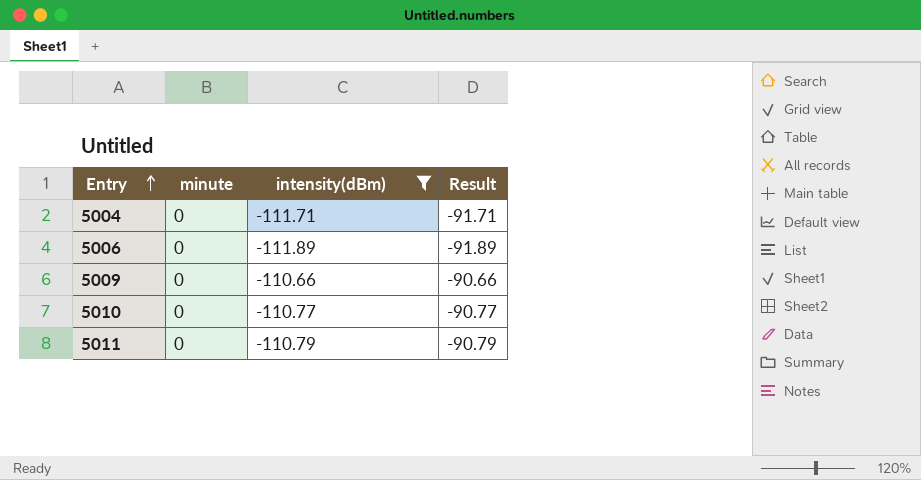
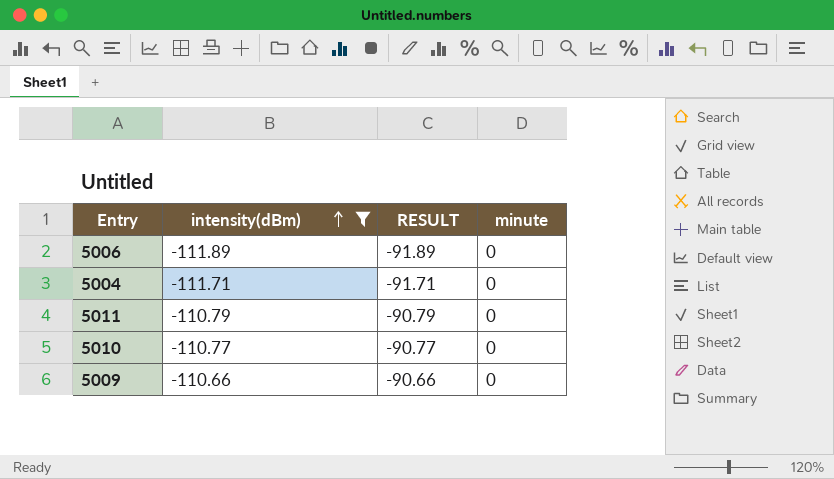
row order: Entry ascending -> intensity(dBm) ascending
column name: Result -> RESULT
column minute | position: 2 -> 4

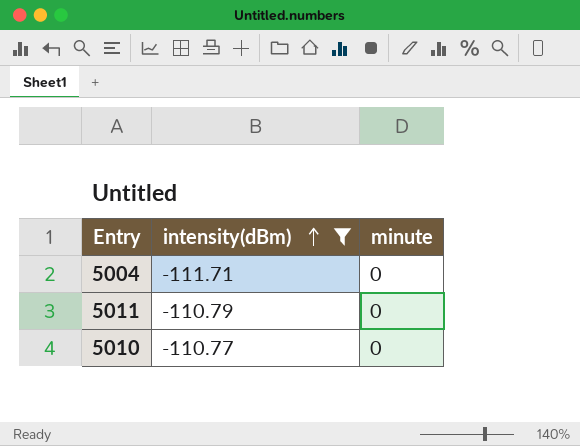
column RESULT | formula: [intensity(dBm)] + 20 -> none
row 5006: -111.89 | -91.89 | 0 -> none
row 5009: -110.66 | -90.66 | 0 -> none

